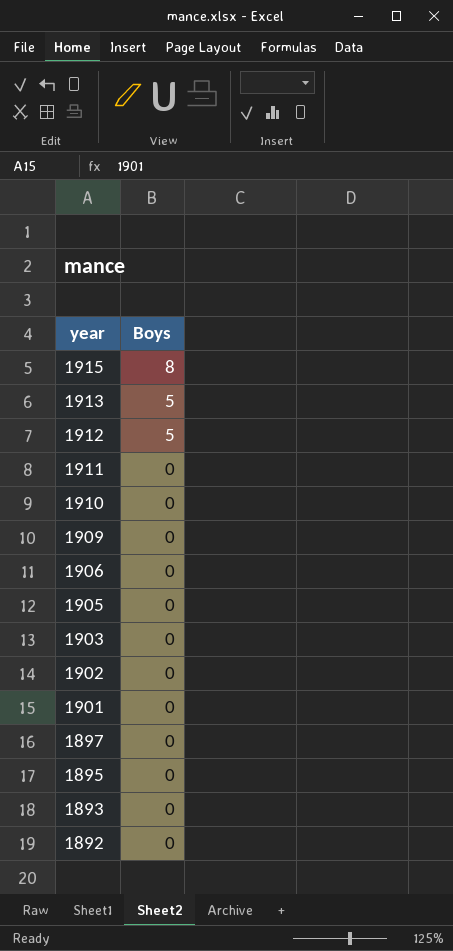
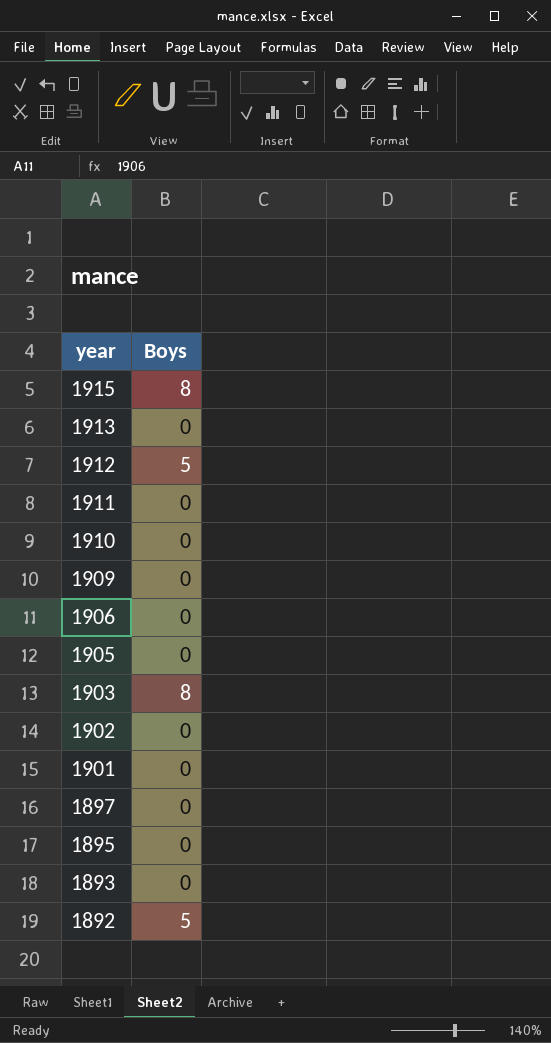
1913 | Boys: 5 -> 0
1903 | Boys: 0 -> 8
1892 | Boys: 0 -> 5

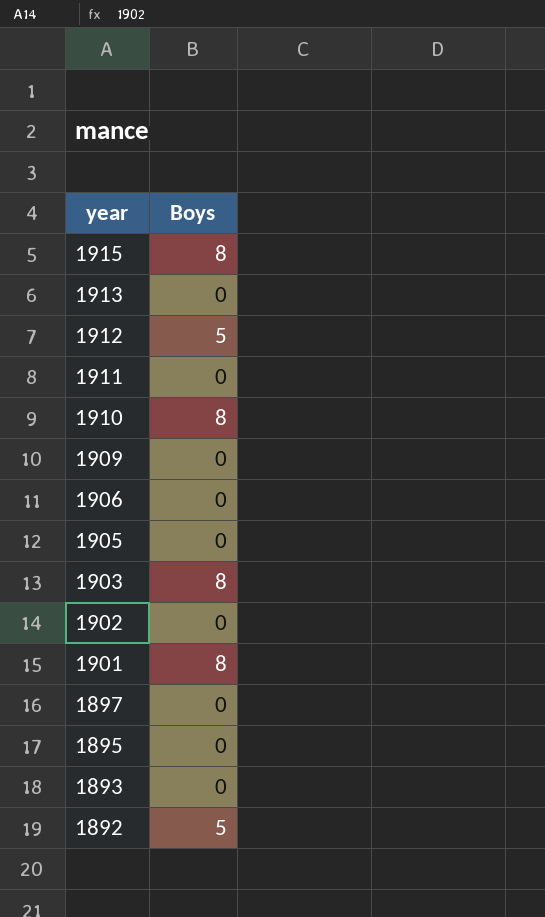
1910 | Boys: 0 -> 8
1901 | Boys: 0 -> 8

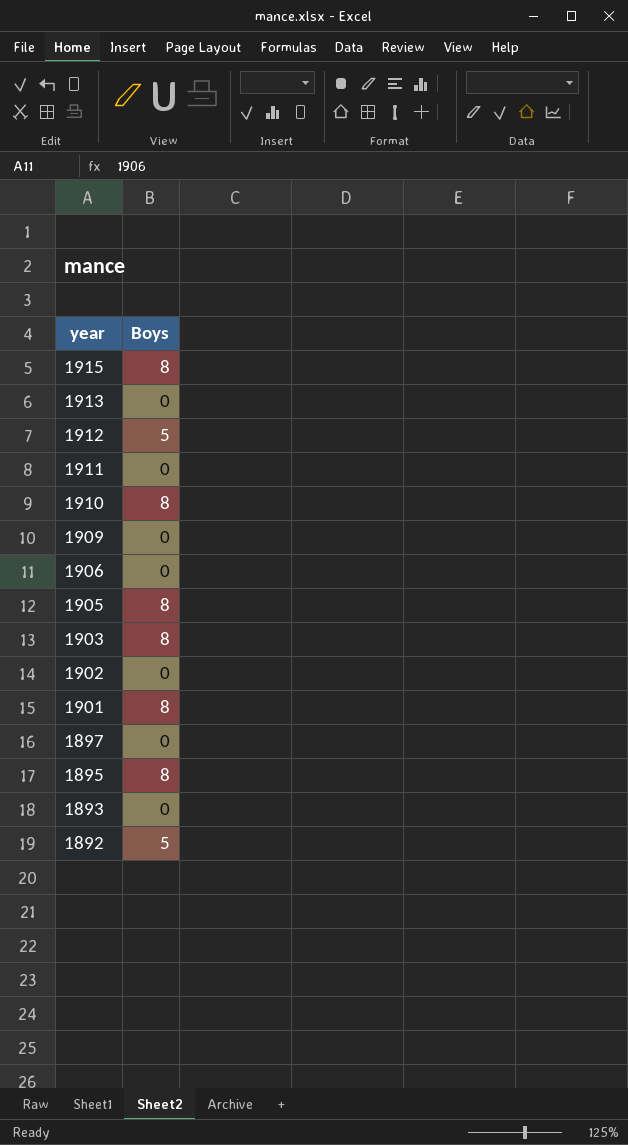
1905 | Boys: 0 -> 8
1895 | Boys: 0 -> 8

